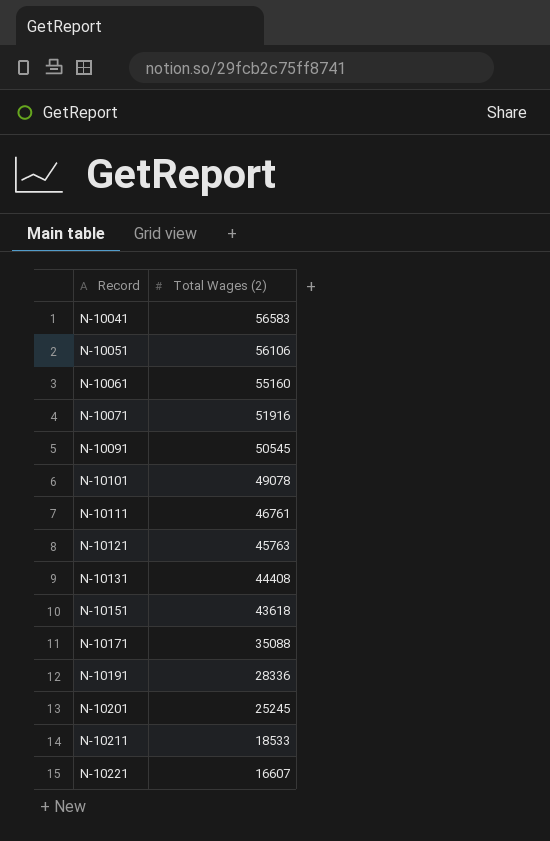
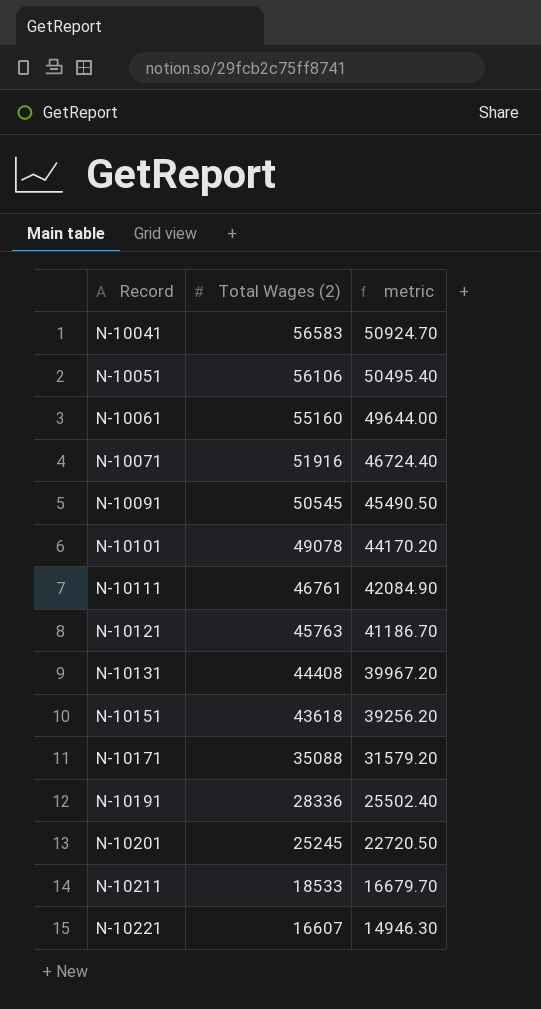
column metric | formula: none -> [Total Wages (2)] * 0.9

